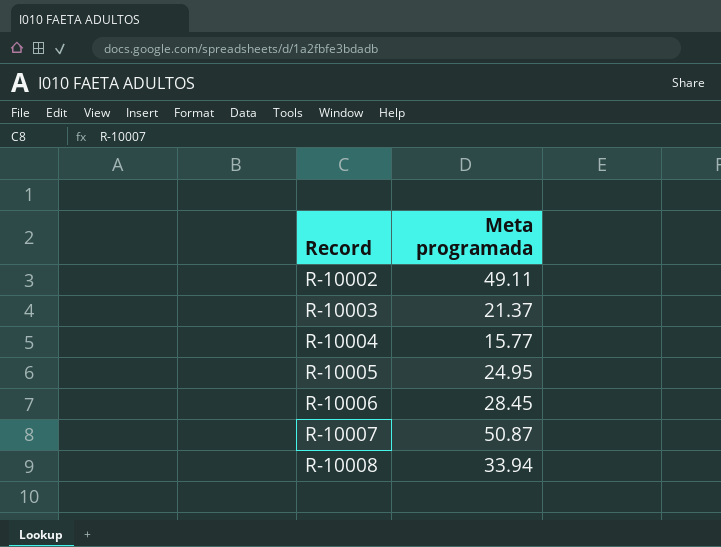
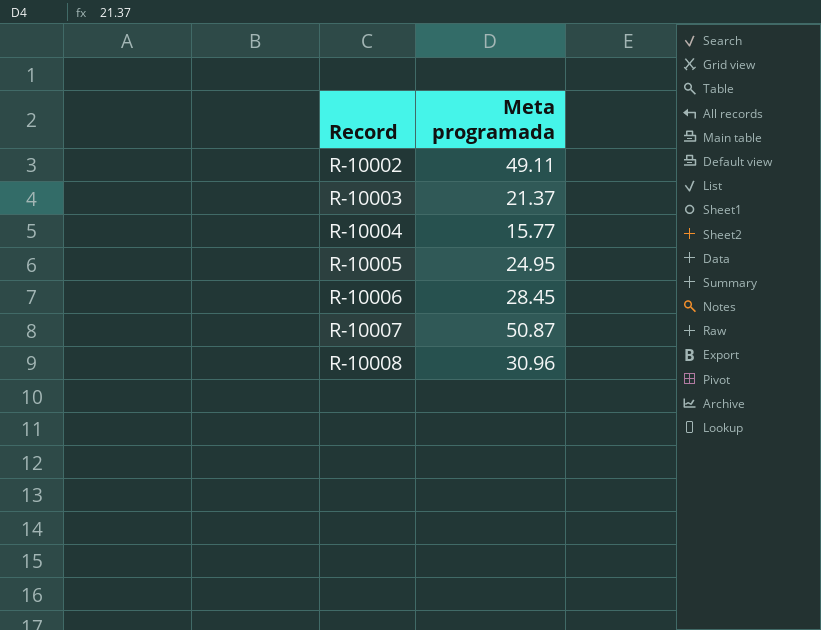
R-10008 | Meta programada: 33.94 -> 30.96

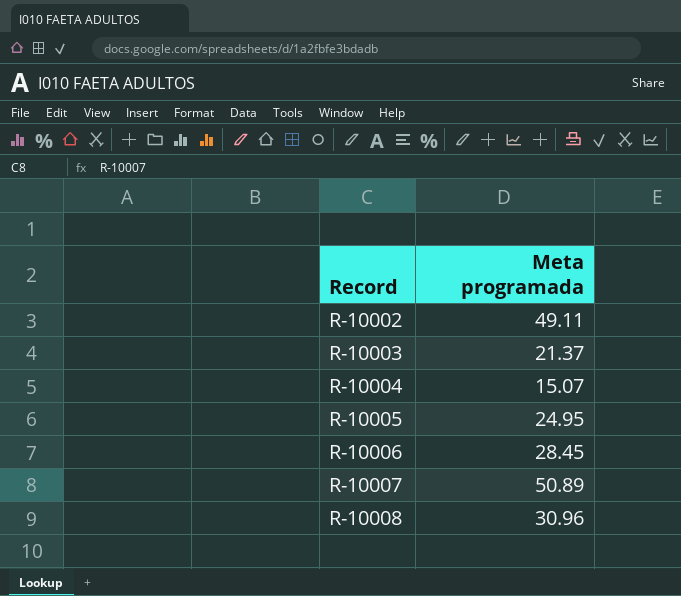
R-10004 | Meta programada: 15.77 -> 15.07
R-10007 | Meta programada: 50.87 -> 50.89

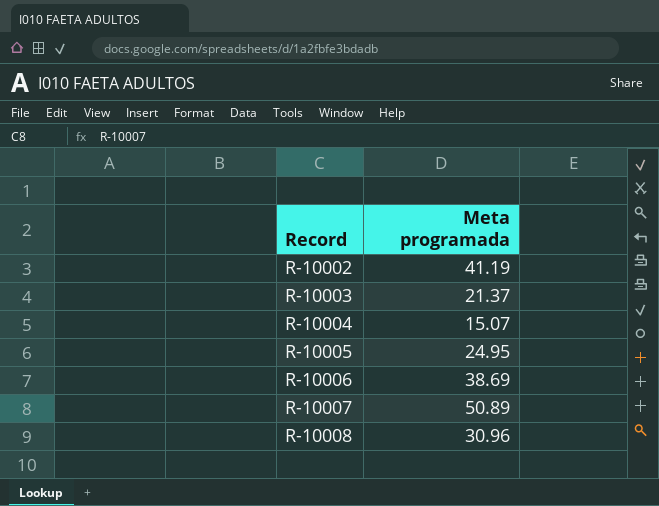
R-10002 | Meta programada: 49.11 -> 41.19
R-10006 | Meta programada: 28.45 -> 38.69

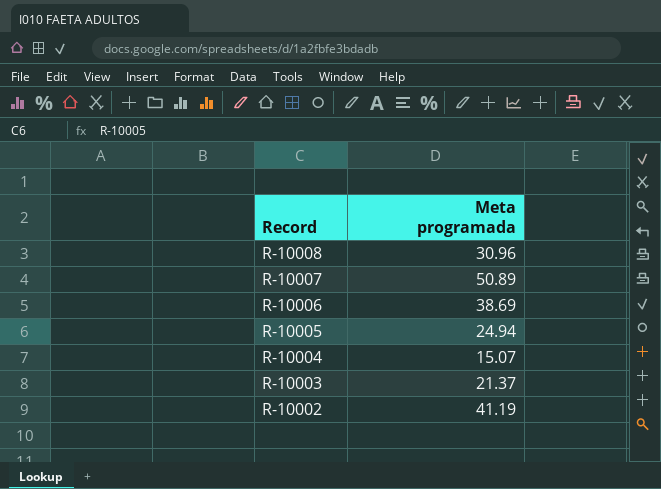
row order: Record ascending -> Record descending
R-10005 | Meta programada: 24.95 -> 24.94

